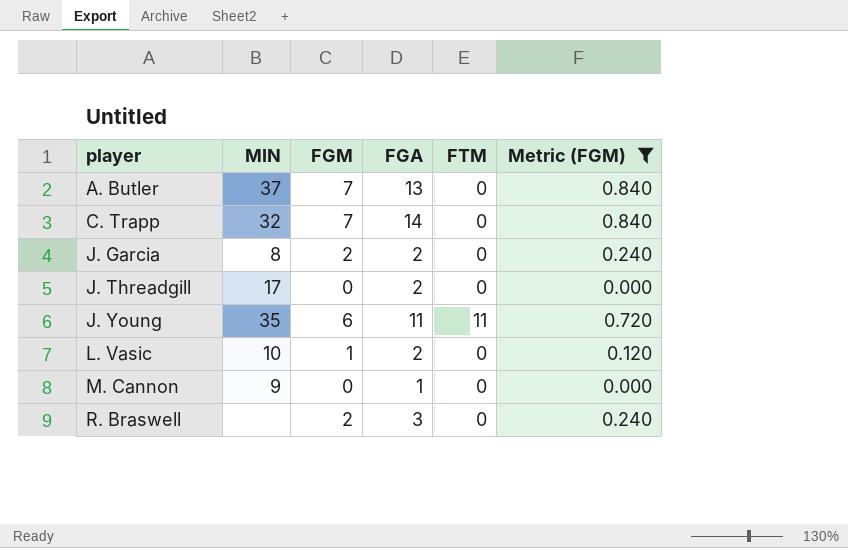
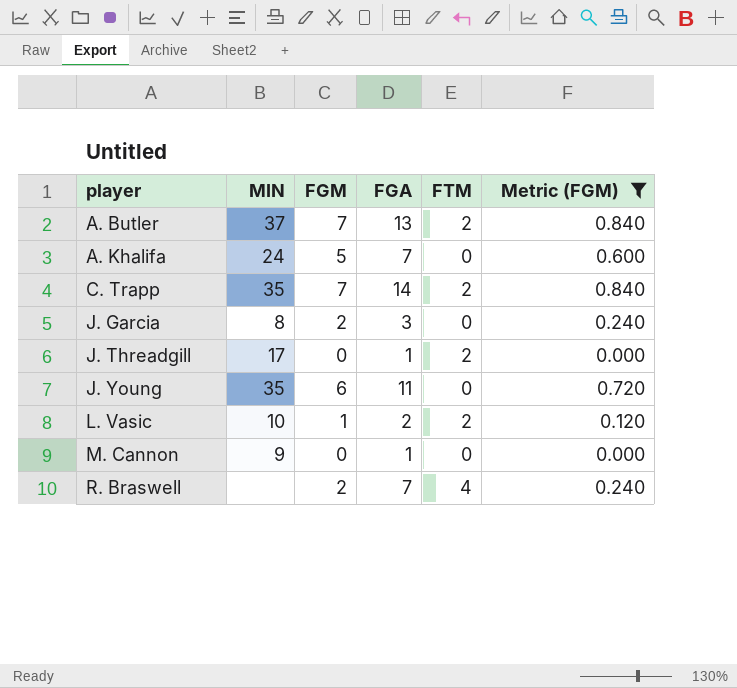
A. Butler | FTM: 0 -> 2
row A. Khalifa: none -> 24 | 5 | 7 | 0 | 0.600
C. Trapp | MIN: 32 -> 35
C. Trapp | FTM: 0 -> 2
J. Garcia | FGA: 2 -> 3
J. Threadgill | FGA: 2 -> 1
J. Threadgill | FTM: 0 -> 2
J. Young | FTM: 11 -> 0
L. Vasic | FTM: 0 -> 2
R. Braswell | FGA: 3 -> 7
R. Braswell | FTM: 0 -> 4

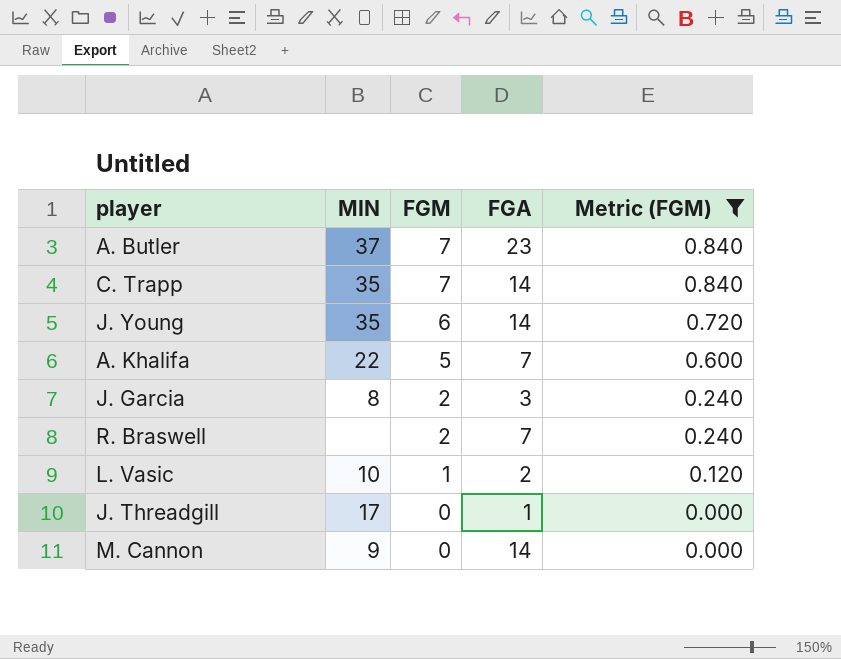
row order: player ascending -> FGM descending
column FTM | position: 5 -> none
A. Butler | FGA: 13 -> 23
J. Young | FGA: 11 -> 14
A. Khalifa | MIN: 24 -> 22
M. Cannon | FGA: 1 -> 14

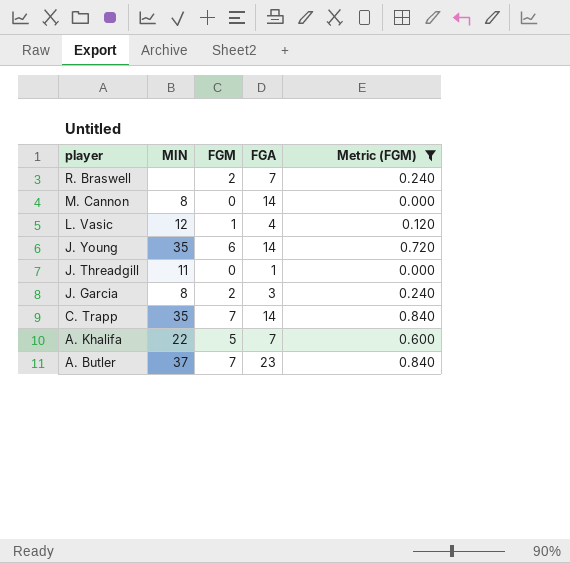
row order: FGM descending -> player descending
M. Cannon | MIN: 9 -> 8
L. Vasic | MIN: 10 -> 12
L. Vasic | FGA: 2 -> 4
J. Threadgill | MIN: 17 -> 11

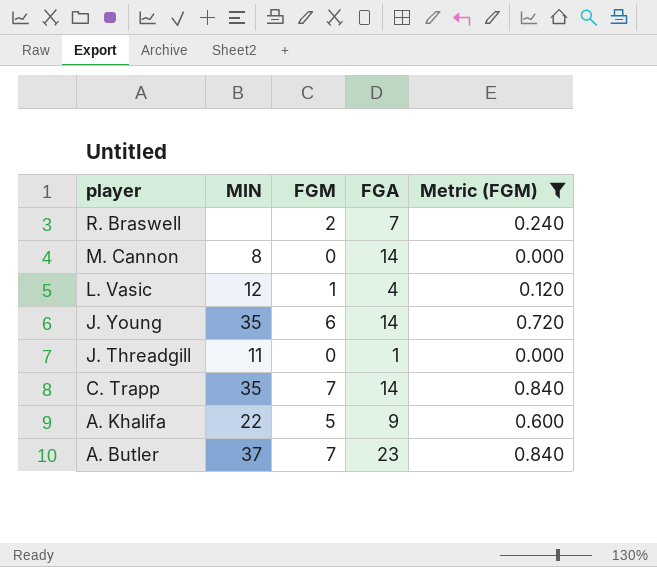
row J. Garcia: 8 | 2 | 3 | 0.240 -> none
A. Khalifa | FGA: 7 -> 9

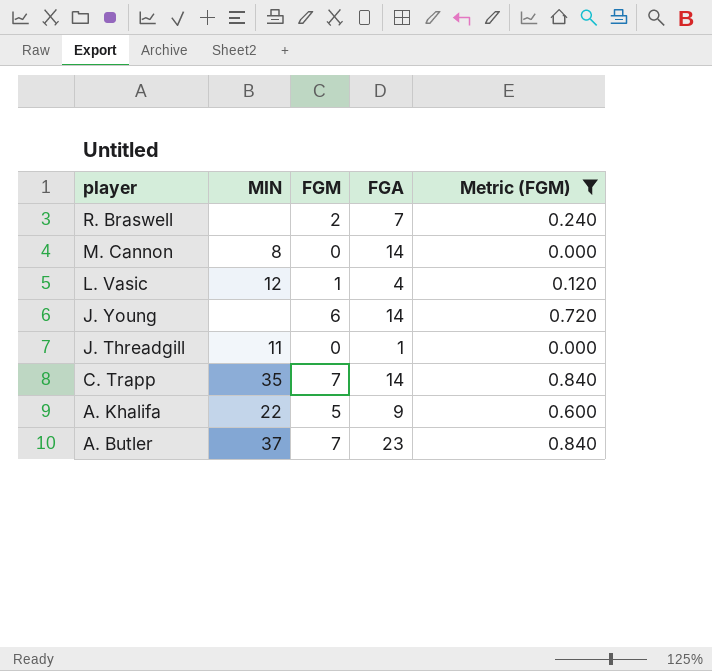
J. Young | MIN: 35 -> none

